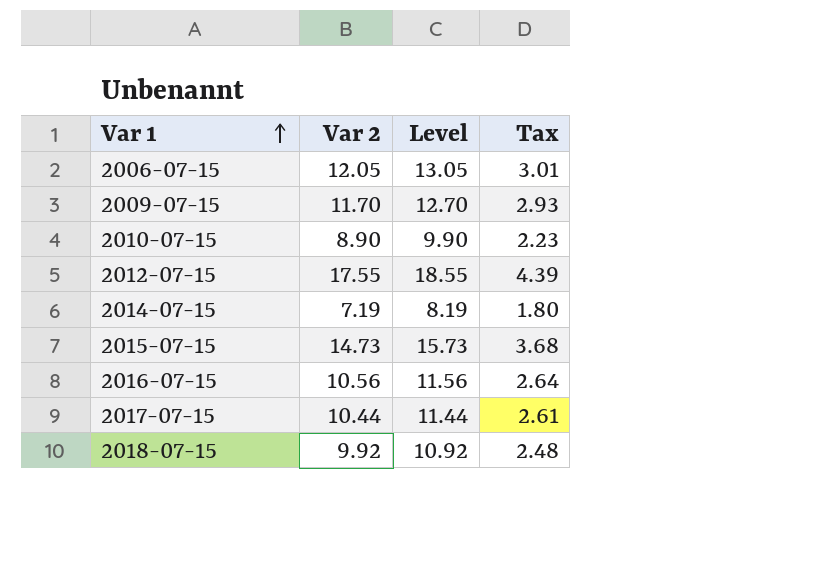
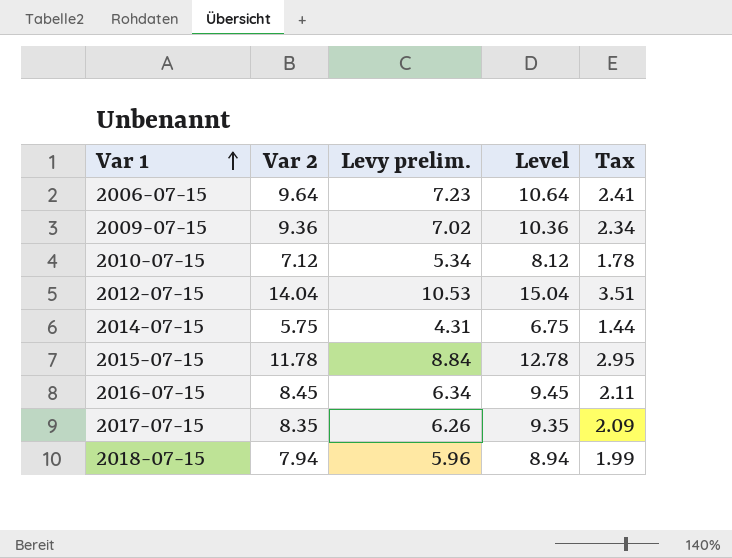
column Levy prelim. | formula: none -> [Var 2] * 0.75
2006-07-15 | Var 2: 12.05 -> 9.64
2006-07-15 | Level: 13.05 -> 10.64
2006-07-15 | Tax: 3.01 -> 2.41
2009-07-15 | Var 2: 11.70 -> 9.36
2009-07-15 | Level: 12.70 -> 10.36
2009-07-15 | Tax: 2.93 -> 2.34
2010-07-15 | Var 2: 8.90 -> 7.12
2010-07-15 | Level: 9.90 -> 8.12
2010-07-15 | Tax: 2.23 -> 1.78
2012-07-15 | Var 2: 17.55 -> 14.04
2012-07-15 | Level: 18.55 -> 15.04
2012-07-15 | Tax: 4.39 -> 3.51
2014-07-15 | Var 2: 7.19 -> 5.75
2014-07-15 | Level: 8.19 -> 6.75
2014-07-15 | Tax: 1.80 -> 1.44
2015-07-15 | Var 2: 14.73 -> 11.78
2015-07-15 | Level: 15.73 -> 12.78
2015-07-15 | Tax: 3.68 -> 2.95
2016-07-15 | Var 2: 10.56 -> 8.45
2016-07-15 | Level: 11.56 -> 9.45
2016-07-15 | Tax: 2.64 -> 2.11
2017-07-15 | Var 2: 10.44 -> 8.35
2017-07-15 | Level: 11.44 -> 9.35
2017-07-15 | Tax: 2.61 -> 2.09
2018-07-15 | Var 2: 9.92 -> 7.94
2018-07-15 | Level: 10.92 -> 8.94
2018-07-15 | Tax: 2.48 -> 1.99

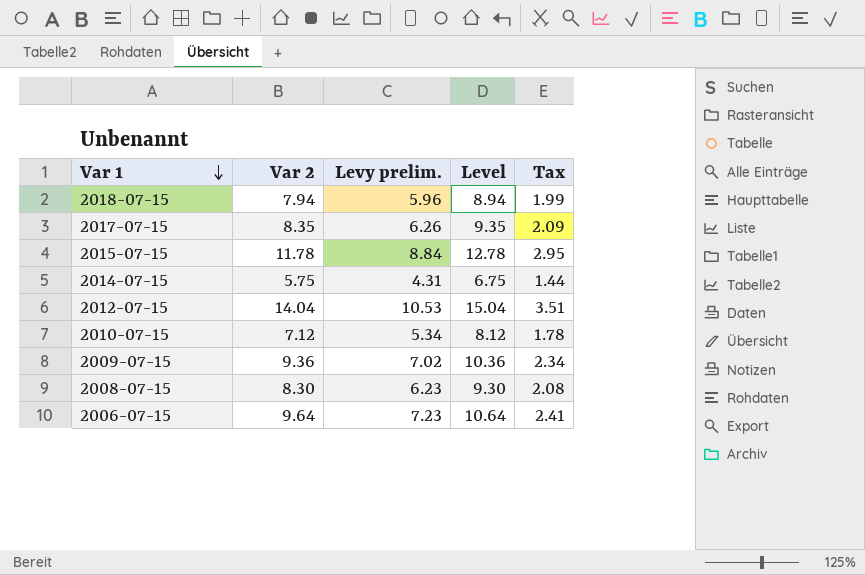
row order: Var 1 ascending -> Var 1 descending
row 2016-07-15: 8.45 | 6.34 | 9.45 | 2.11 -> none
row 2008-07-15: none -> 8.30 | 6.23 | 9.30 | 2.08

